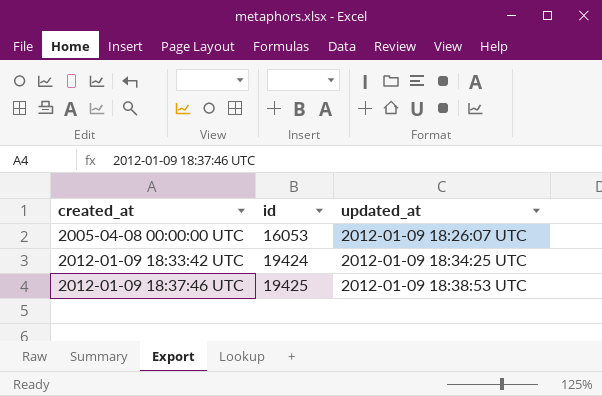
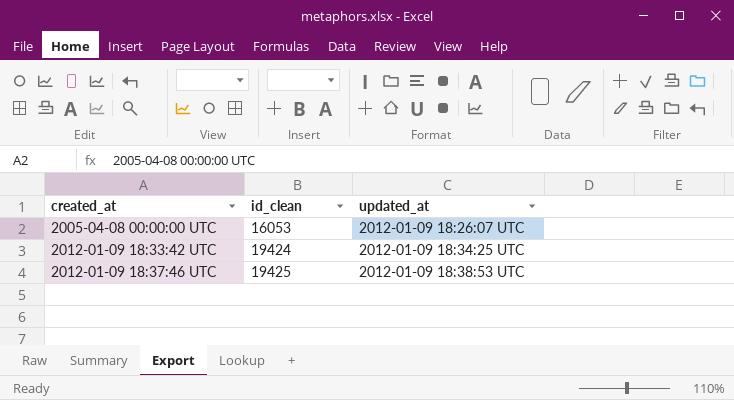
column name: id -> id_clean

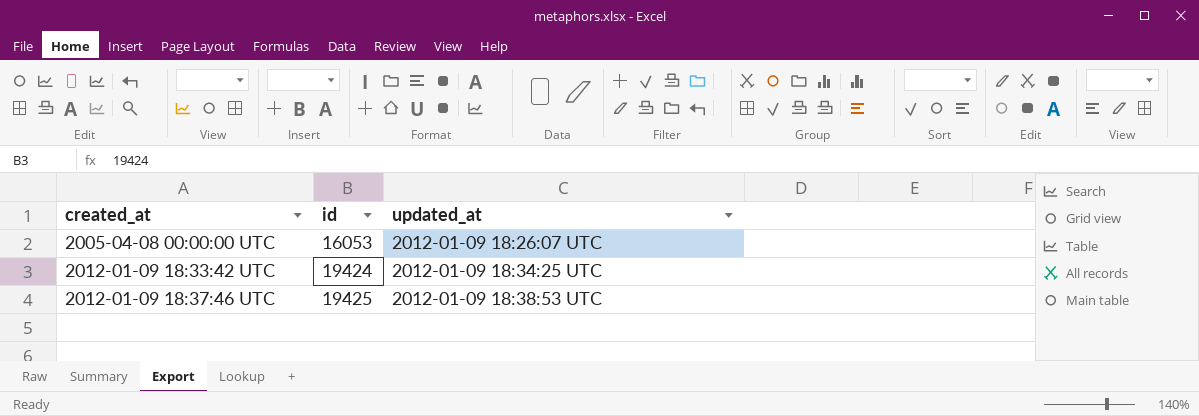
column name: id_clean -> id

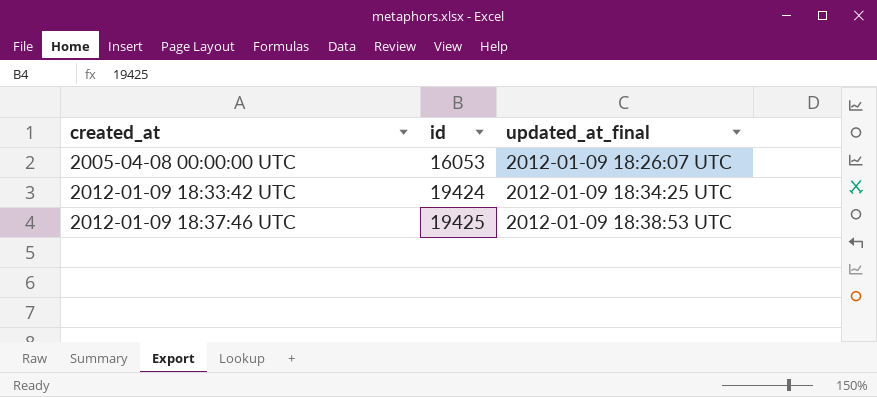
column name: updated_at -> updated_at_final

